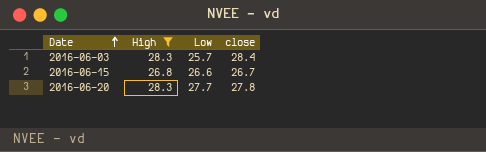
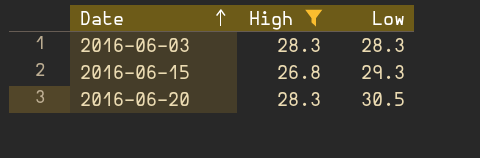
column close | position: 4 -> none
2016-06-03 | Low: 25.7 -> 28.3
2016-06-15 | Low: 26.6 -> 29.3
2016-06-20 | Low: 27.7 -> 30.5

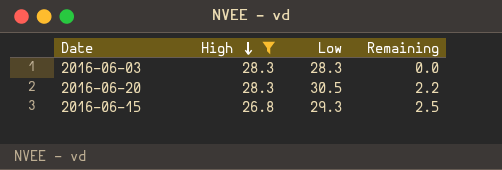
row order: Date ascending -> High descending
column Remaining | formula: none -> [Low] - [High]

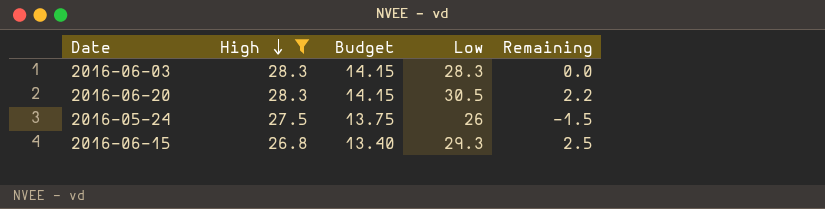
column Budget | formula: none -> [High] * 0.5
row 2016-05-24: none -> 27.5 | 13.75 | 26 | -1.5

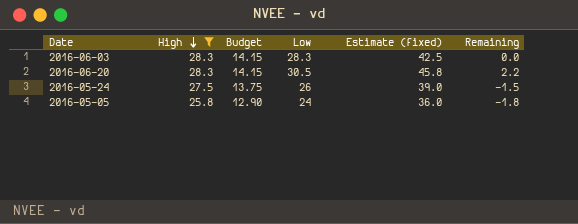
column Estimate (fixed) | formula: none -> [Low] * 1.5
row 2016-06-15: 26.8 | 13.40 | 29.3 | 2.5 -> none
row 2016-05-05: none -> 25.8 | 12.90 | 24 | 36.0 | -1.8

